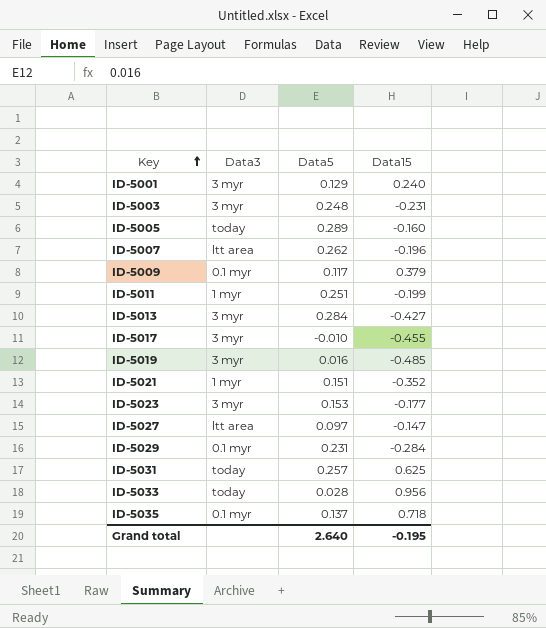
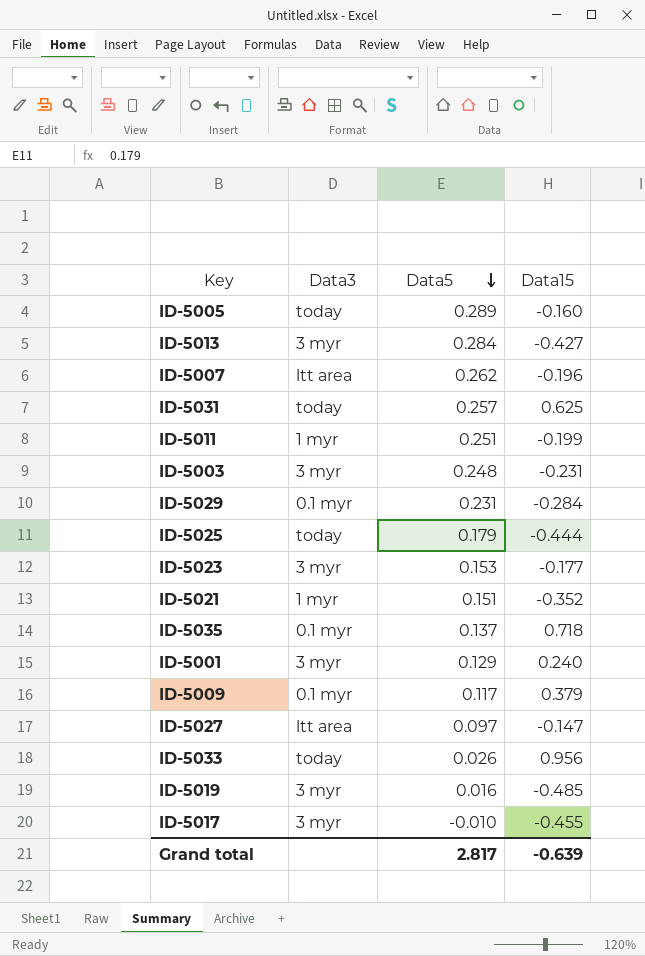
row order: Key ascending -> Data5 descending
row ID-5025: none -> today | 0.179 | -0.444
ID-5033 | Data5: 0.028 -> 0.026
Grand total | Data5: 2.640 -> 2.817
Grand total | Data15: -0.195 -> -0.639

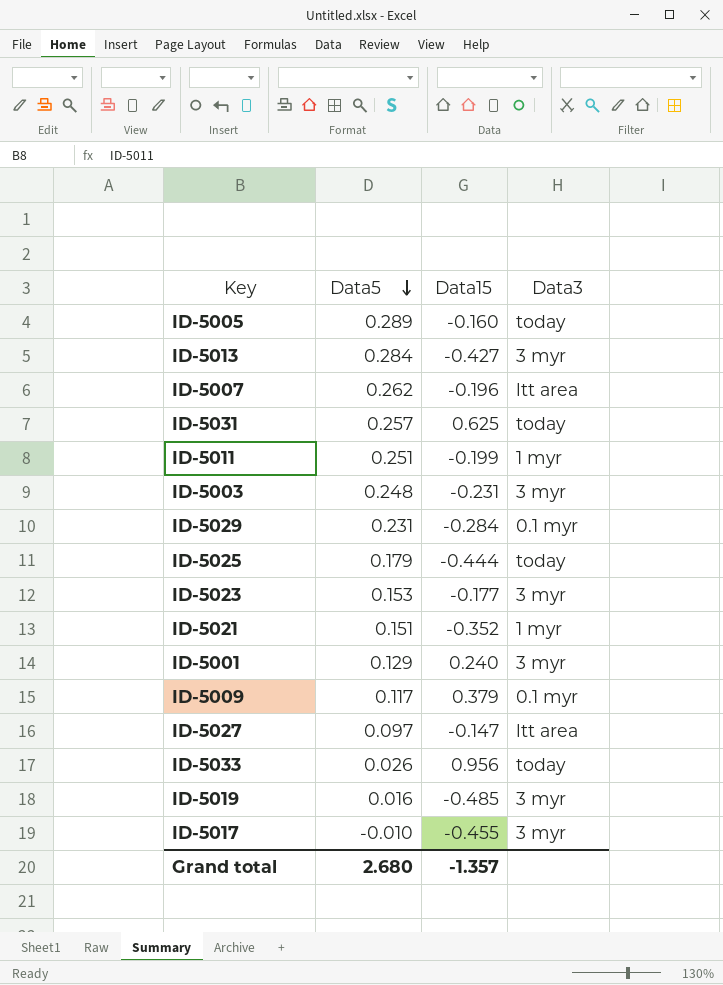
column Data3 | position: 2 -> 4
row ID-5035: 0.1 myr | 0.137 | 0.718 -> none
Grand total | Data5: 2.817 -> 2.680
Grand total | Data15: -0.639 -> -1.357

